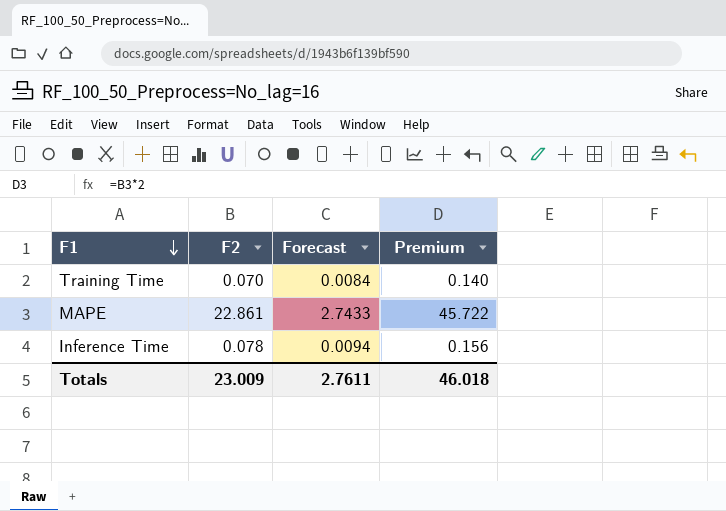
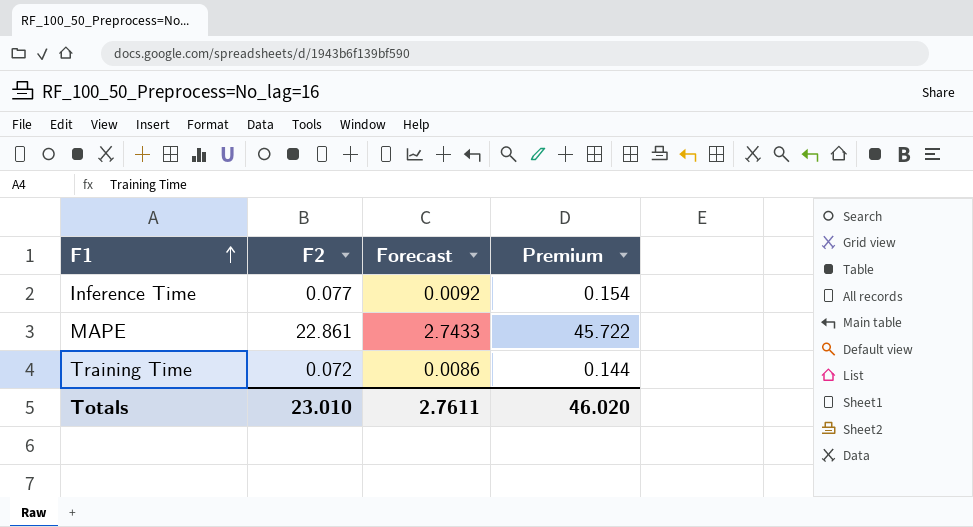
row order: F1 descending -> F1 ascending
Inference Time | F2: 0.078 -> 0.077
Inference Time | Forecast: 0.0094 -> 0.0092
Inference Time | Premium: 0.156 -> 0.154
Training Time | F2: 0.070 -> 0.072
Training Time | Forecast: 0.0084 -> 0.0086
Training Time | Premium: 0.140 -> 0.144
Totals | F2: 23.009 -> 23.010
Totals | Premium: 46.018 -> 46.020

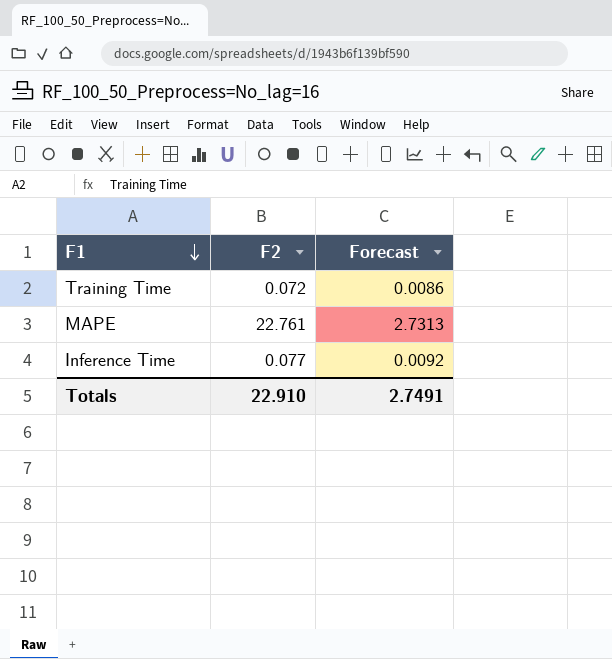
row order: F1 ascending -> F1 descending
column Premium | formula: [F2] * 2 -> none
MAPE | F2: 22.861 -> 22.761
MAPE | Forecast: 2.7433 -> 2.7313
Totals | F2: 23.010 -> 22.910
Totals | Forecast: 2.7611 -> 2.7491

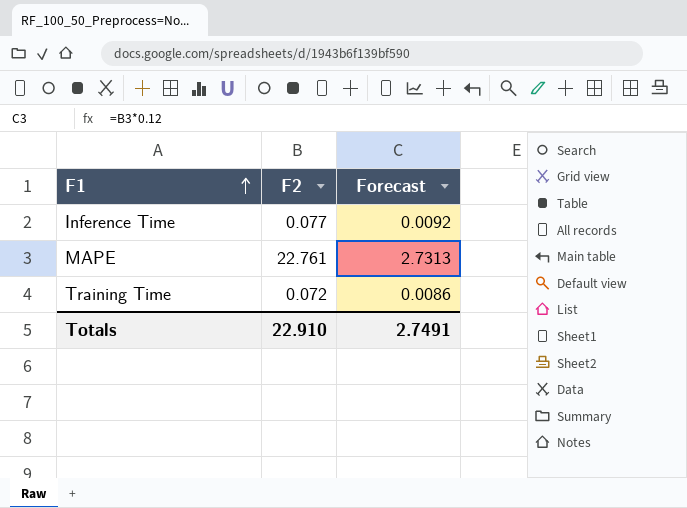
row order: F1 descending -> F1 ascending

